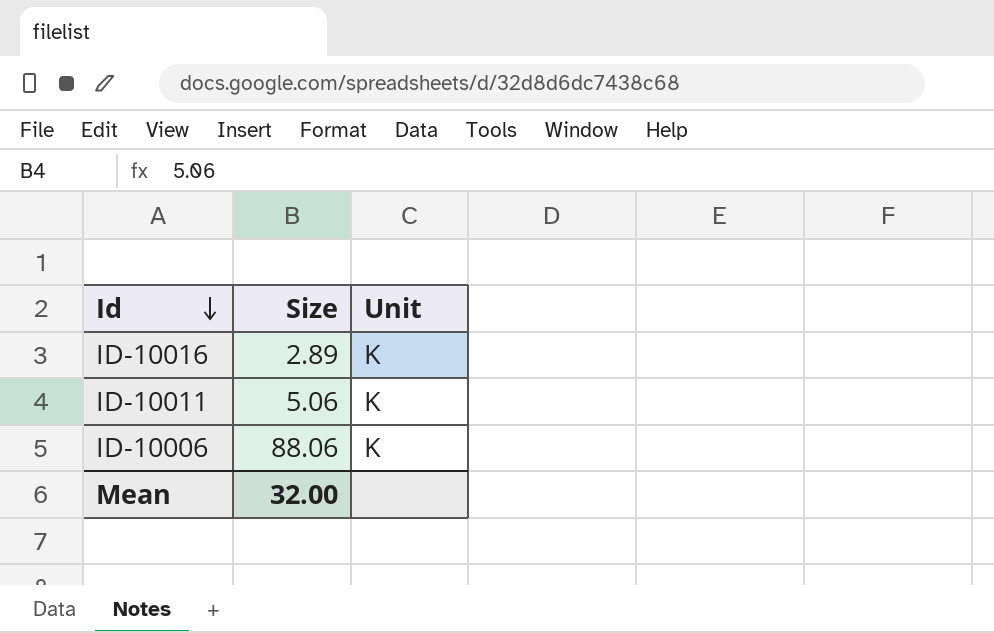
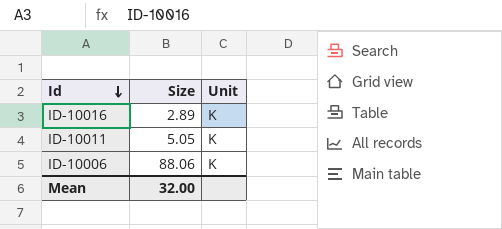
ID-10011 | Size: 5.06 -> 5.05

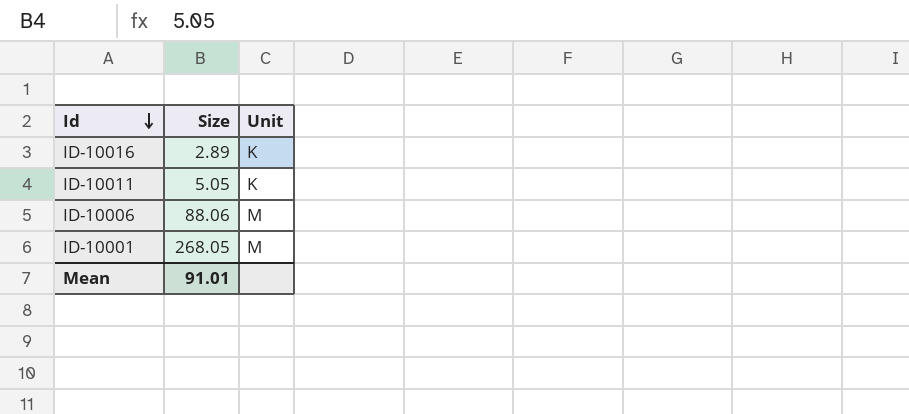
ID-10006 | Unit: K -> M
row ID-10001: none -> 268.05 | M
Mean | Size: 32.00 -> 91.01

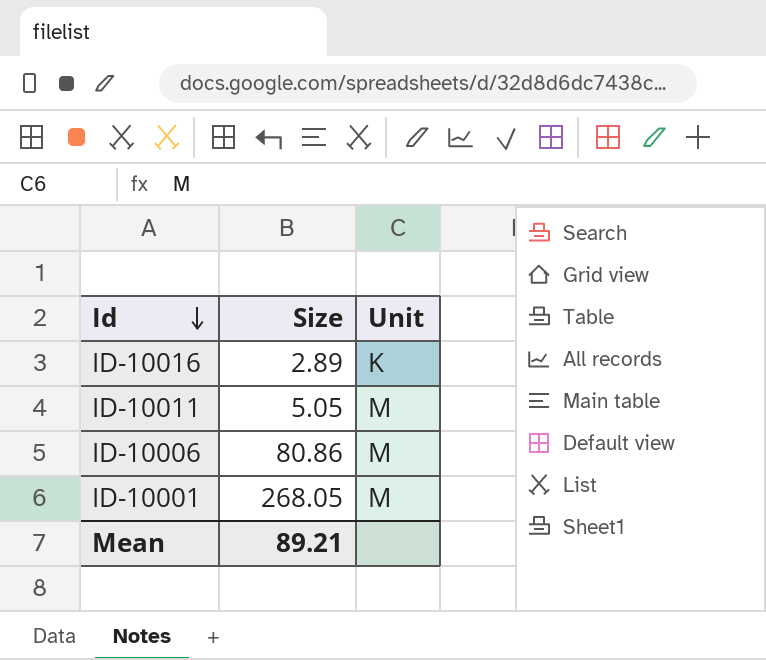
ID-10011 | Unit: K -> M
ID-10006 | Size: 88.06 -> 80.86
Mean | Size: 91.01 -> 89.21

